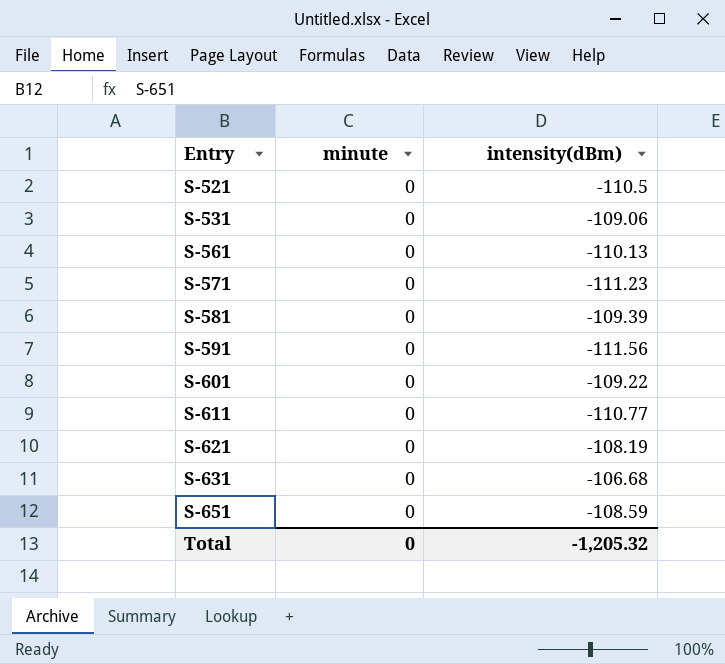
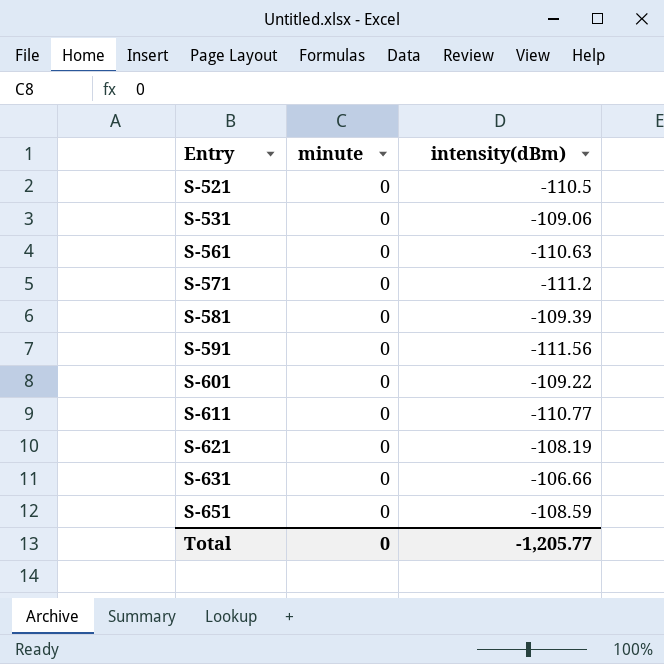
S-561 | intensity(dBm): -110.13 -> -110.63
S-571 | intensity(dBm): -111.23 -> -111.2
S-631 | intensity(dBm): -106.68 -> -106.66
Total | intensity(dBm): -1,205.32 -> -1,205.77

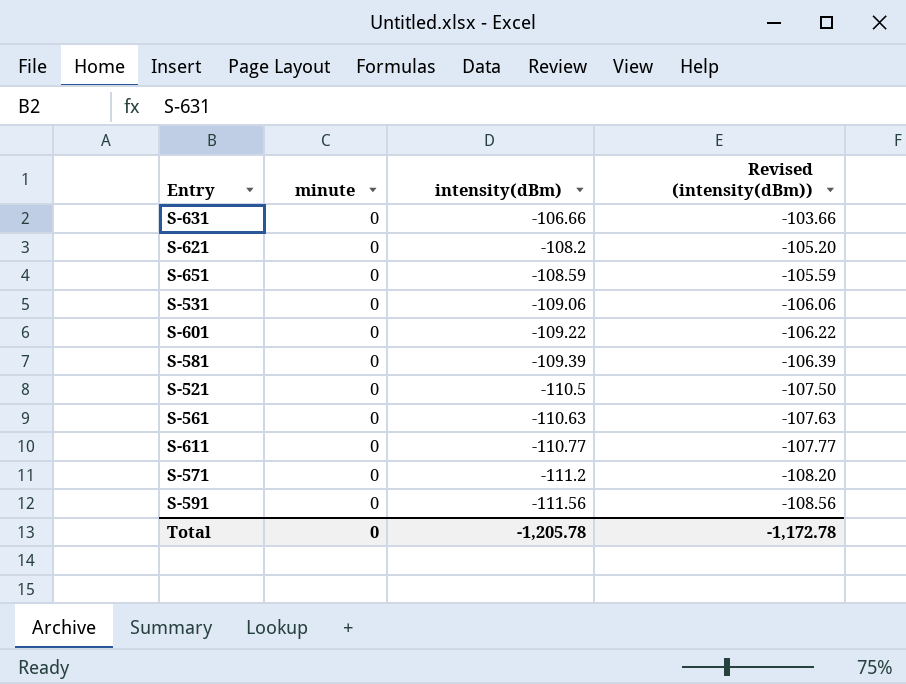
row order: Entry ascending -> intensity(dBm) descending
column Revised (intensity(dBm)) | formula: none -> [intensity(dBm)] + 3
S-621 | intensity(dBm): -108.19 -> -108.2
Total | intensity(dBm): -1,205.77 -> -1,205.78

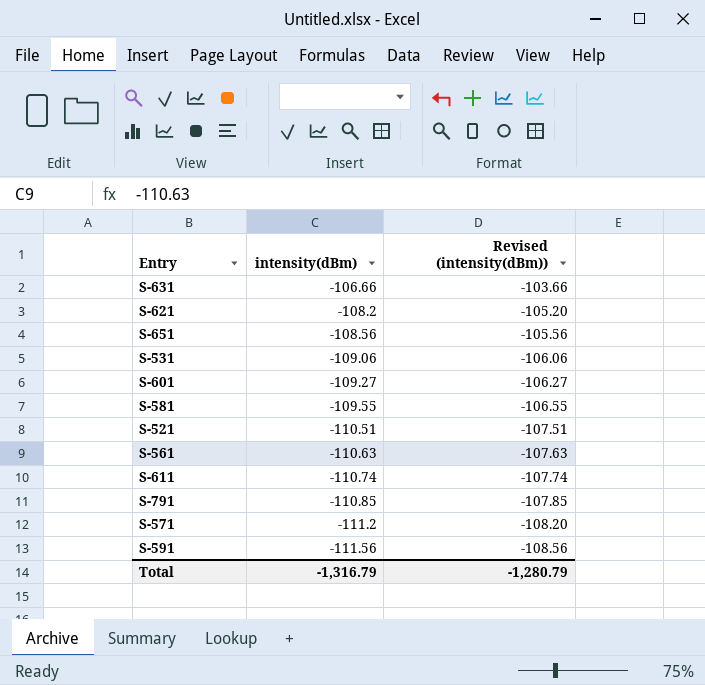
column minute | position: 2 -> none
S-651 | intensity(dBm): -108.59 -> -108.56
S-651 | Revised (intensity(dBm)): -105.59 -> -105.56
S-601 | intensity(dBm): -109.22 -> -109.27
S-601 | Revised (intensity(dBm)): -106.22 -> -106.27
S-581 | intensity(dBm): -109.39 -> -109.55
S-581 | Revised (intensity(dBm)): -106.39 -> -106.55
S-521 | intensity(dBm): -110.5 -> -110.51
S-521 | Revised (intensity(dBm)): -107.50 -> -107.51
S-611 | intensity(dBm): -110.77 -> -110.74
S-611 | Revised (intensity(dBm)): -107.77 -> -107.74
row S-791: none -> -110.85 | -107.85
Total | intensity(dBm): -1,205.78 -> -1,316.79
Total | Revised (intensity(dBm)): -1,172.78 -> -1,280.79

